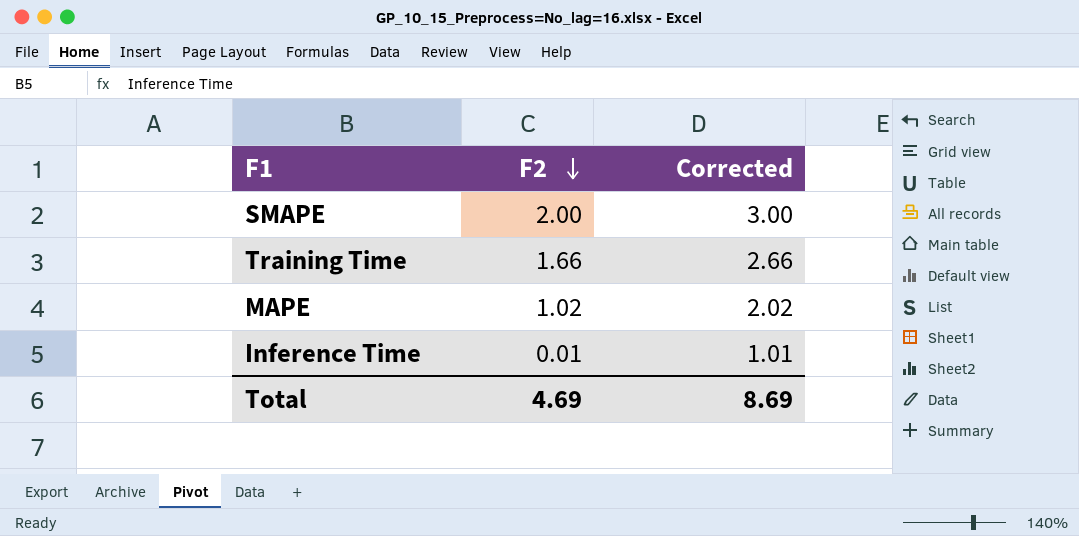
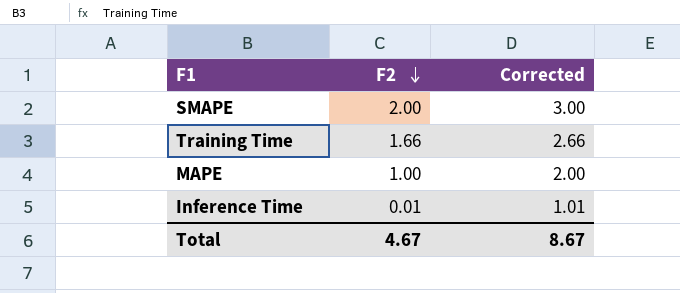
MAPE | F2: 1.02 -> 1.00
MAPE | Corrected: 2.02 -> 2.00
Total | F2: 4.69 -> 4.67
Total | Corrected: 8.69 -> 8.67

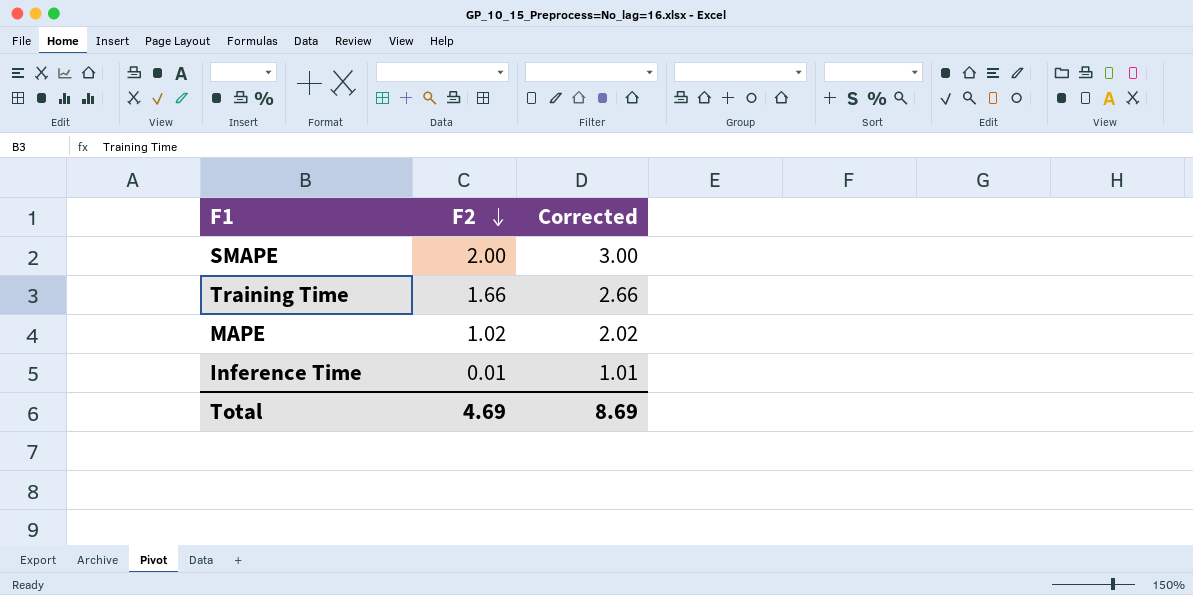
MAPE | F2: 1.00 -> 1.02
MAPE | Corrected: 2.00 -> 2.02
Total | F2: 4.67 -> 4.69
Total | Corrected: 8.67 -> 8.69

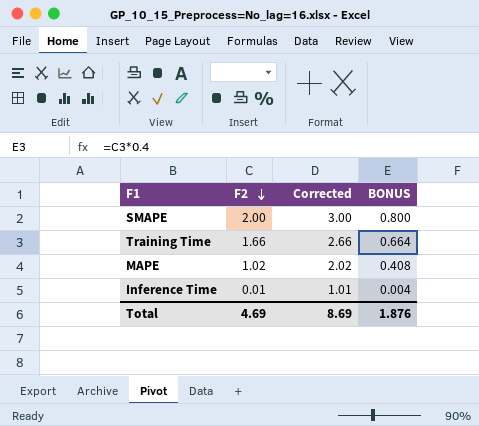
column BONUS | formula: none -> [F2] * 0.4

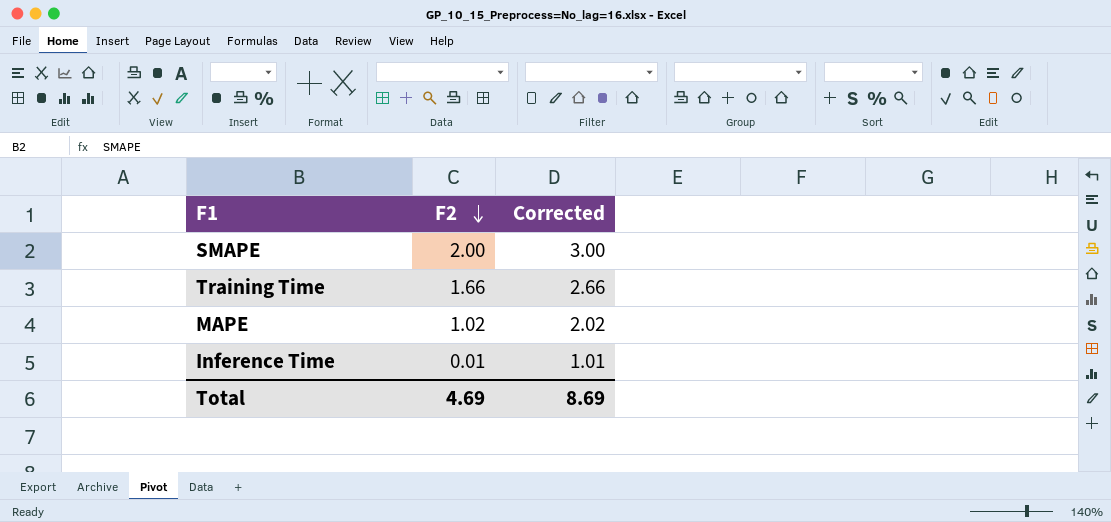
column BONUS | formula: [F2] * 0.4 -> none

